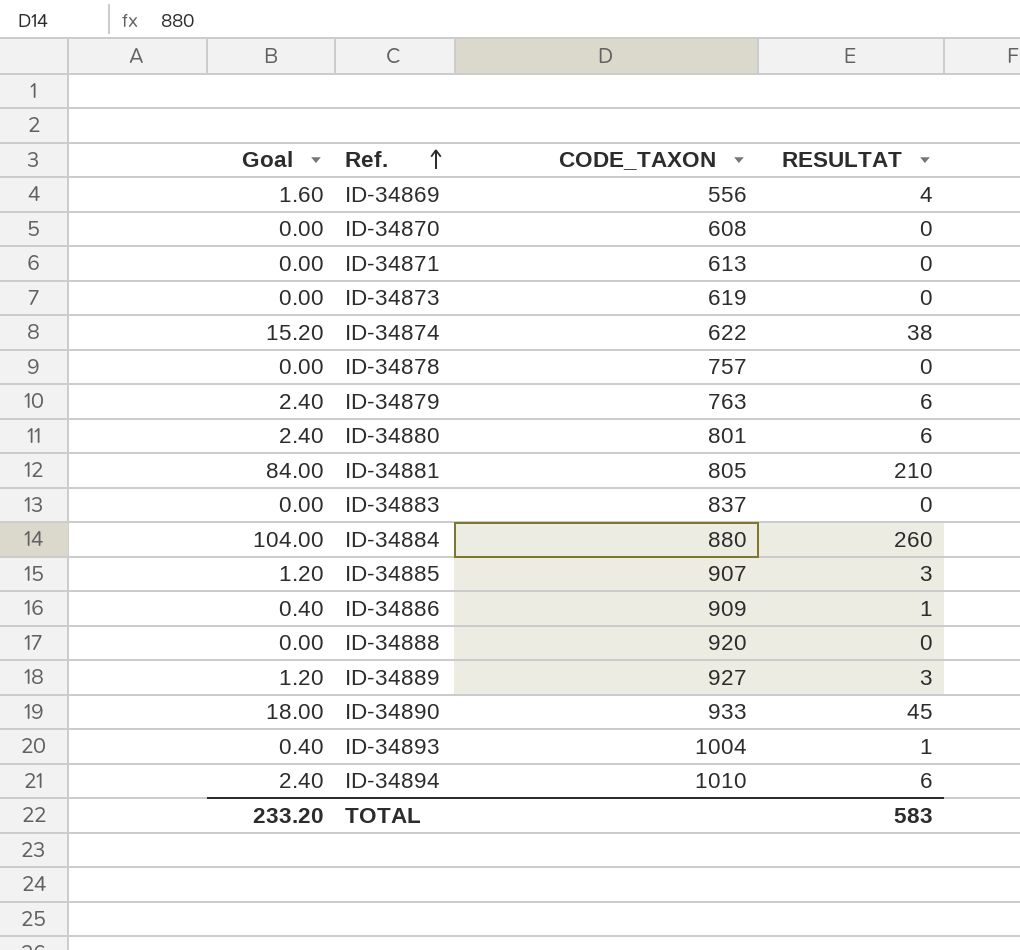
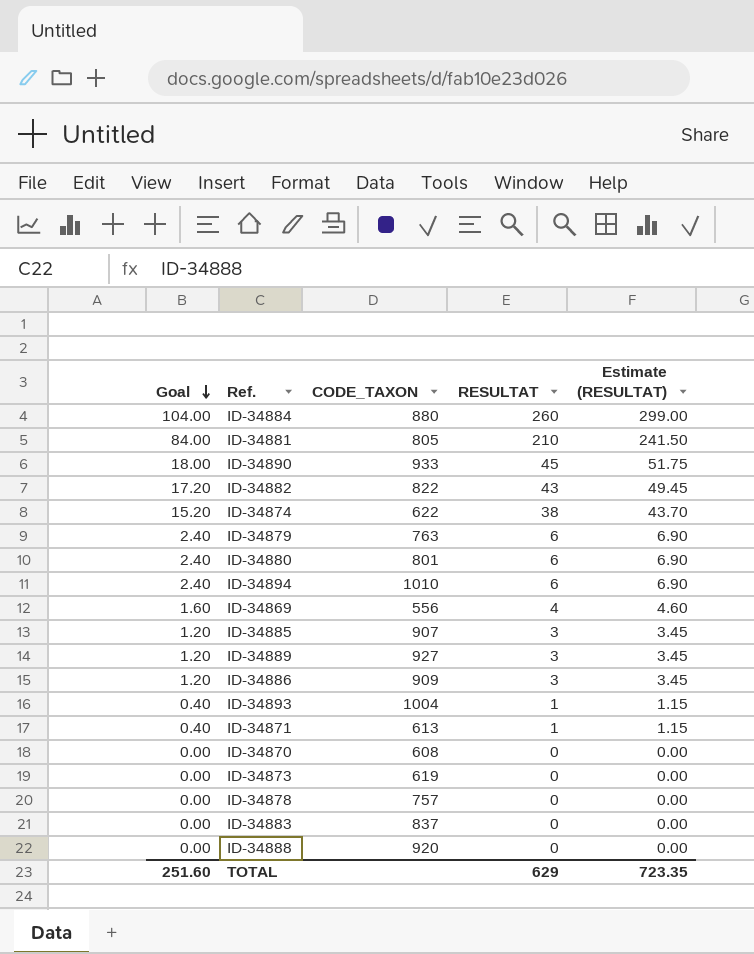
row order: Ref. ascending -> Goal descending
column Estimate (RESULTAT) | formula: none -> [RESULTAT] * 1.15
row ID-34882: none -> 17.20 | 822 | 43 | 49.45
ID-34886 | Goal: 0.40 -> 1.20
ID-34886 | RESULTAT: 1 -> 3
ID-34871 | Goal: 0.00 -> 0.40
ID-34871 | RESULTAT: 0 -> 1
TOTAL | Goal: 233.20 -> 251.60
TOTAL | RESULTAT: 583 -> 629

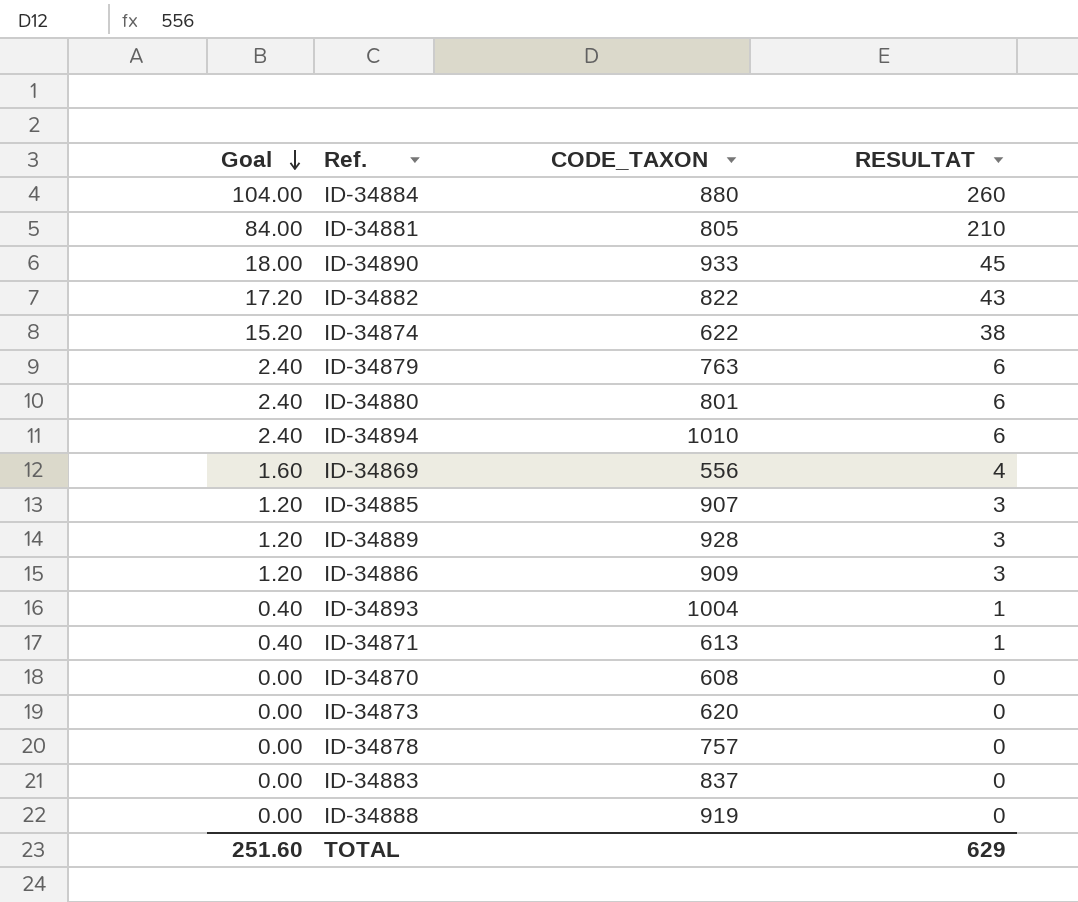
column Estimate (RESULTAT) | formula: [RESULTAT] * 1.15 -> none
ID-34889 | CODE_TAXON: 927 -> 928
ID-34873 | CODE_TAXON: 619 -> 620
ID-34888 | CODE_TAXON: 920 -> 919

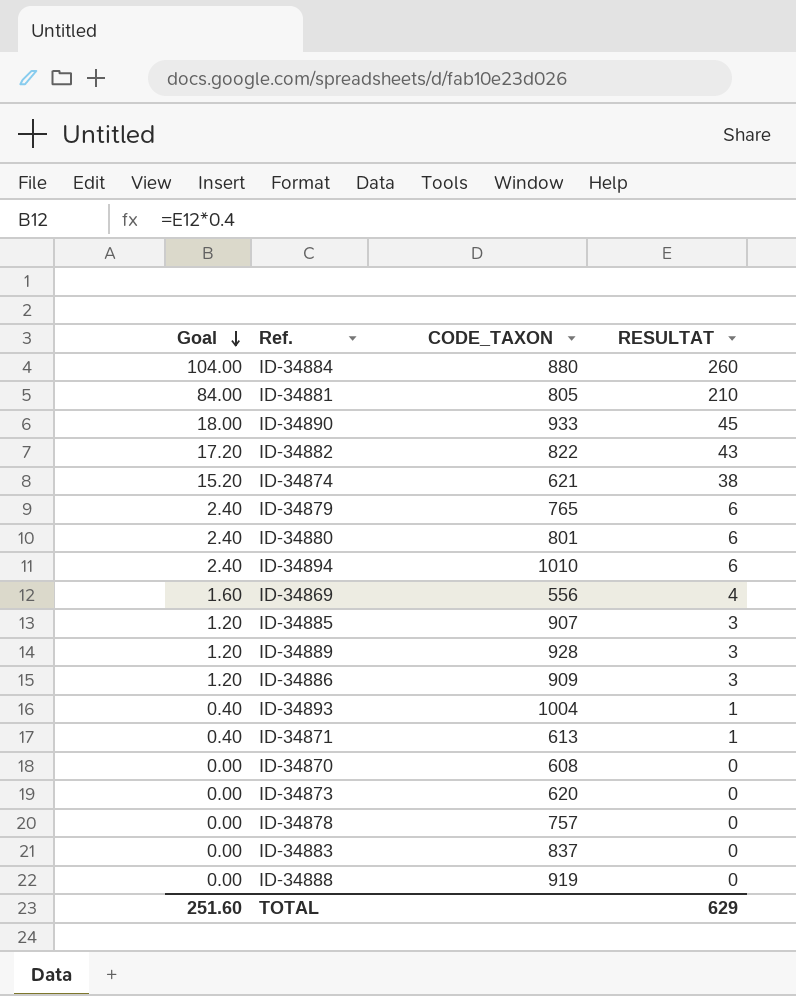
ID-34874 | CODE_TAXON: 622 -> 621
ID-34879 | CODE_TAXON: 763 -> 765

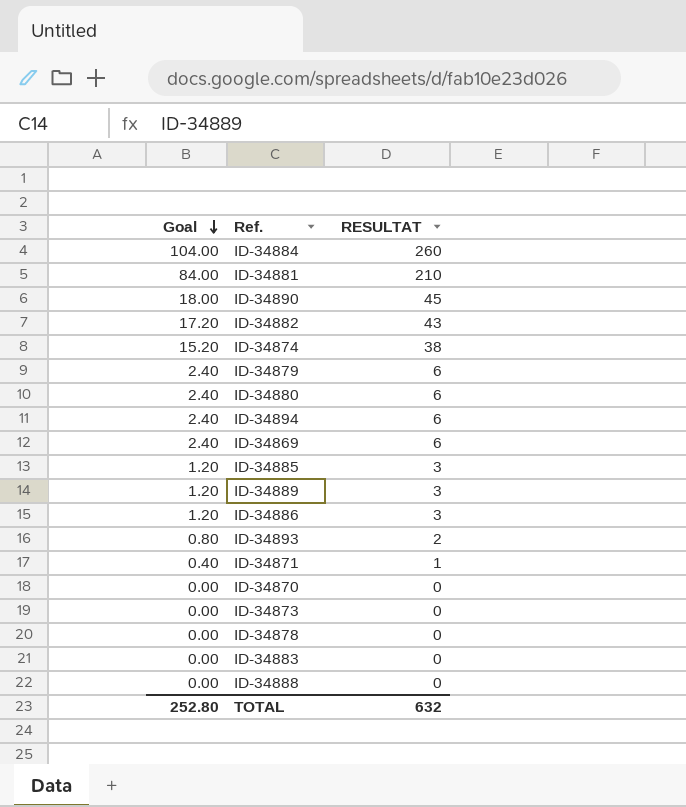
column CODE_TAXON | position: 3 -> none
ID-34869 | Goal: 1.60 -> 2.40
ID-34869 | RESULTAT: 4 -> 6
ID-34893 | Goal: 0.40 -> 0.80
ID-34893 | RESULTAT: 1 -> 2
TOTAL | Goal: 251.60 -> 252.80
TOTAL | RESULTAT: 629 -> 632

